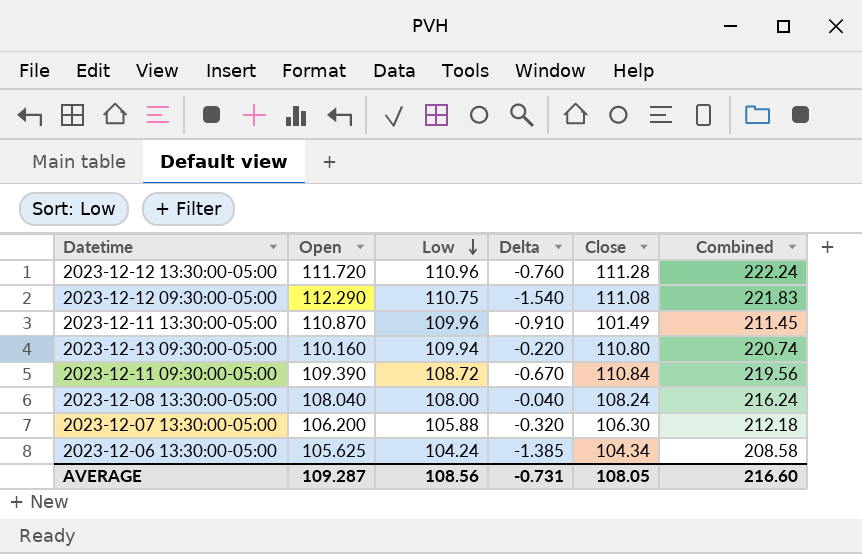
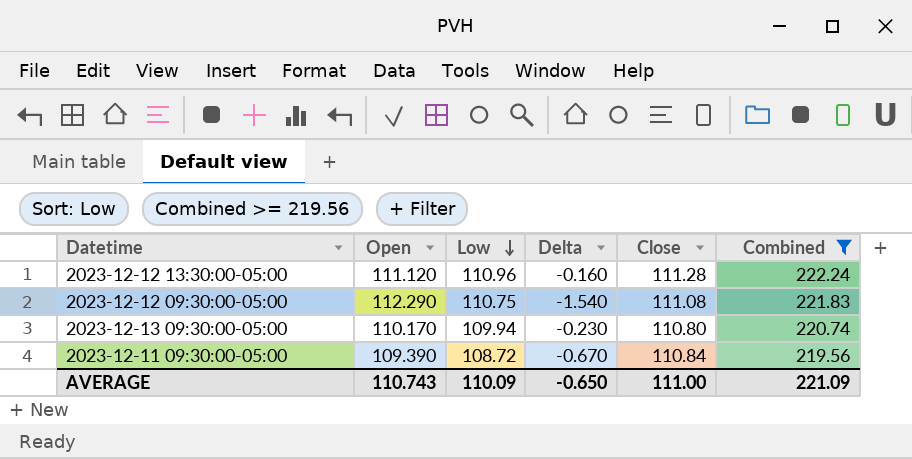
filter: none -> Combined >= 219.56
2023-12-12 13:30:00-05:00 | Open: 111.720 -> 111.120
2023-12-12 13:30:00-05:00 | Delta: -0.760 -> -0.160
2023-12-13 09:30:00-05:00 | Open: 110.160 -> 110.170
2023-12-13 09:30:00-05:00 | Delta: -0.220 -> -0.230
AVERAGE | Open: 109.287 -> 110.743
AVERAGE | Low: 108.56 -> 110.09
AVERAGE | Delta: -0.731 -> -0.650
AVERAGE | Close: 108.05 -> 111.00
AVERAGE | Combined: 216.60 -> 221.09

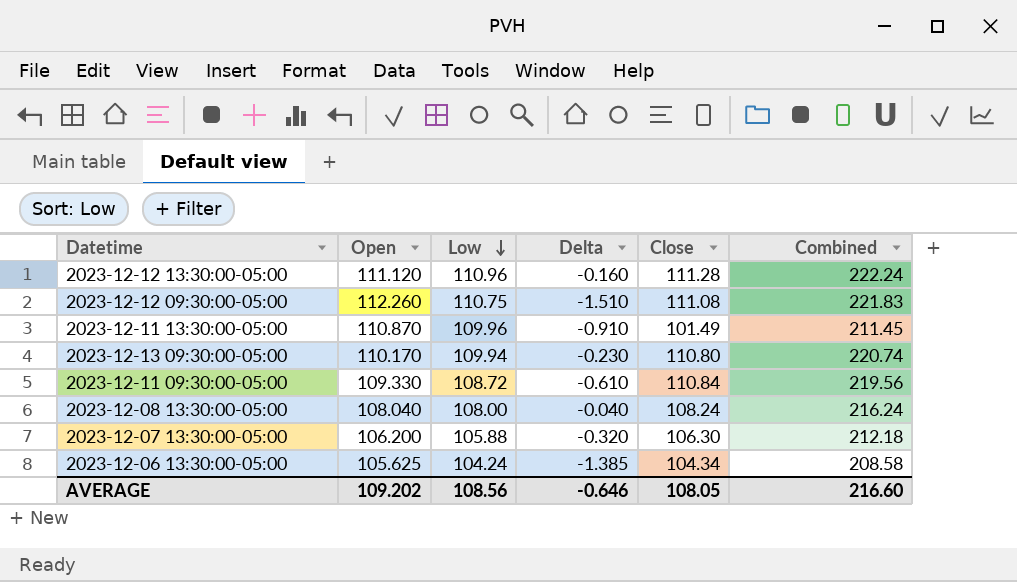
filter: Combined >= 219.56 -> none
2023-12-12 09:30:00-05:00 | Open: 112.290 -> 112.260
2023-12-12 09:30:00-05:00 | Delta: -1.540 -> -1.510
2023-12-11 09:30:00-05:00 | Open: 109.390 -> 109.330
2023-12-11 09:30:00-05:00 | Delta: -0.670 -> -0.610
AVERAGE | Open: 110.743 -> 109.202
AVERAGE | Low: 110.09 -> 108.56
AVERAGE | Delta: -0.650 -> -0.646
AVERAGE | Close: 111.00 -> 108.05
AVERAGE | Combined: 221.09 -> 216.60

